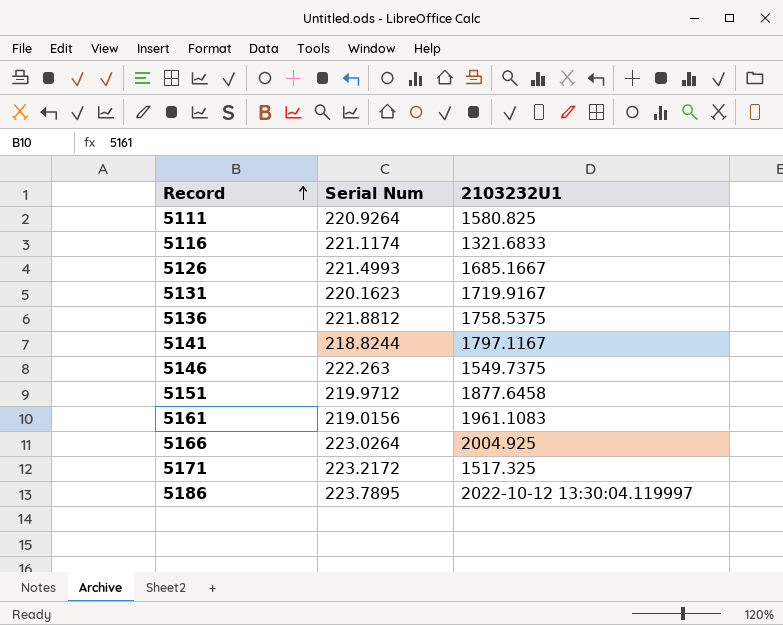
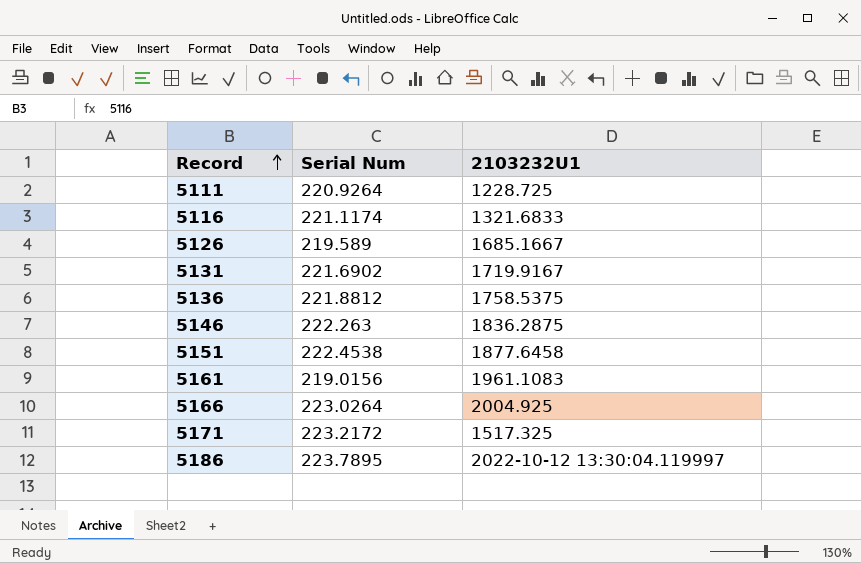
row 5141: 218.8244 | 1797.1167 -> none
5111 | 2103232U1: 1580.825 -> 1228.725
5126 | Serial Num: 221.4993 -> 219.589
5131 | Serial Num: 220.1623 -> 221.6902
5146 | 2103232U1: 1549.7375 -> 1836.2875
5151 | Serial Num: 219.9712 -> 222.4538

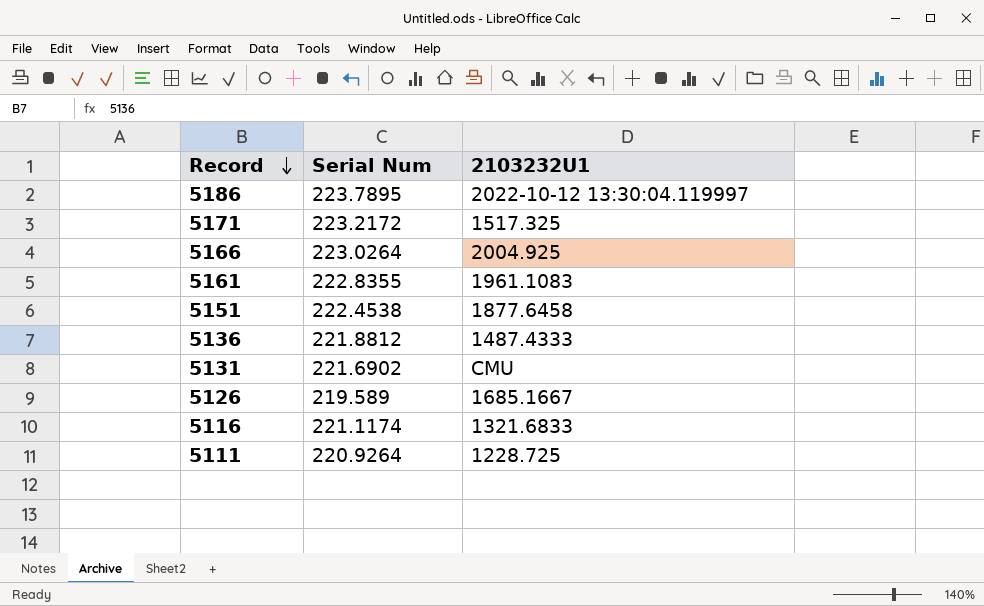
row order: Record ascending -> Record descending
row 5146: 222.263 | 1836.2875 -> none
5161 | Serial Num: 219.0156 -> 222.8355
5136 | 2103232U1: 1758.5375 -> 1487.4333
5131 | 2103232U1: 1719.9167 -> CMU

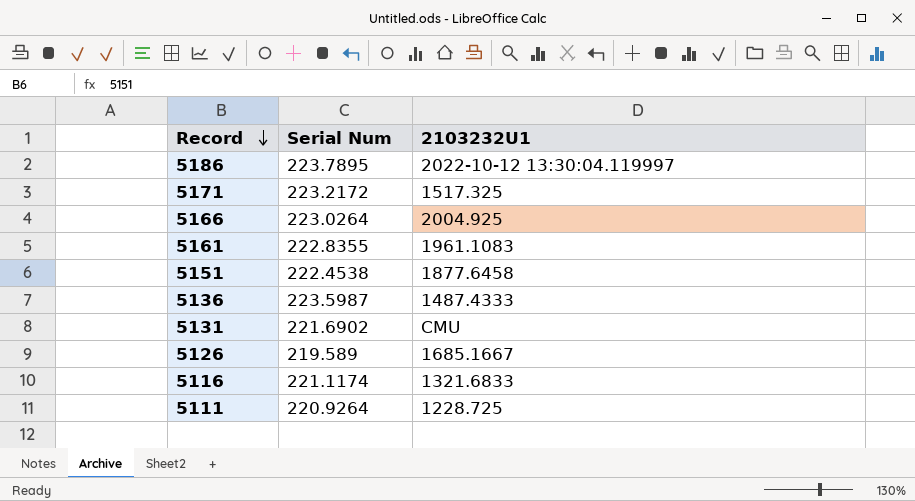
5136 | Serial Num: 221.8812 -> 223.5987

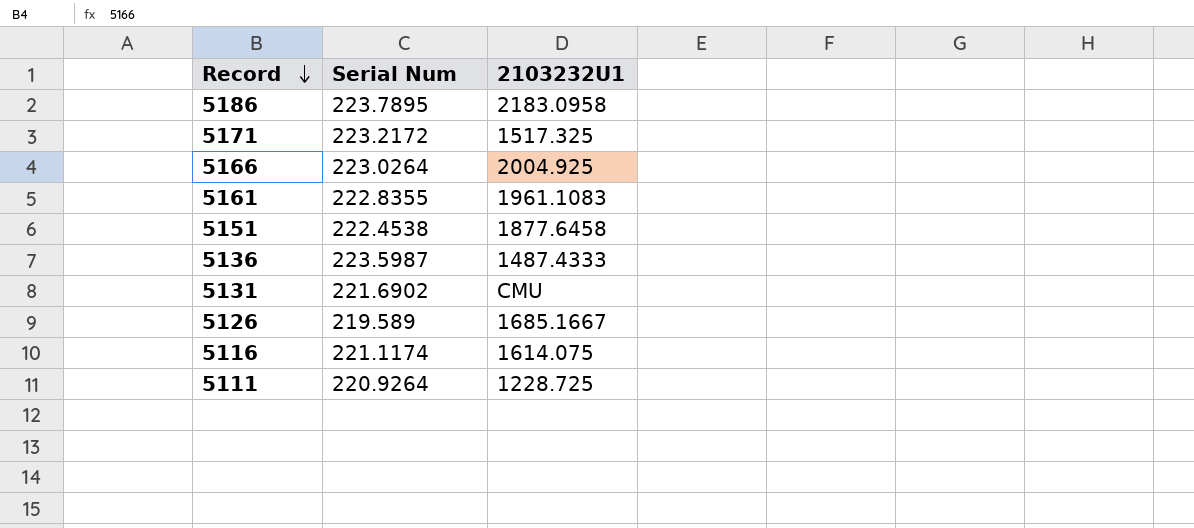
5186 | 2103232U1: 2022-10-12 13:30:04.119997 -> 2183.0958
5116 | 2103232U1: 1321.6833 -> 1614.075

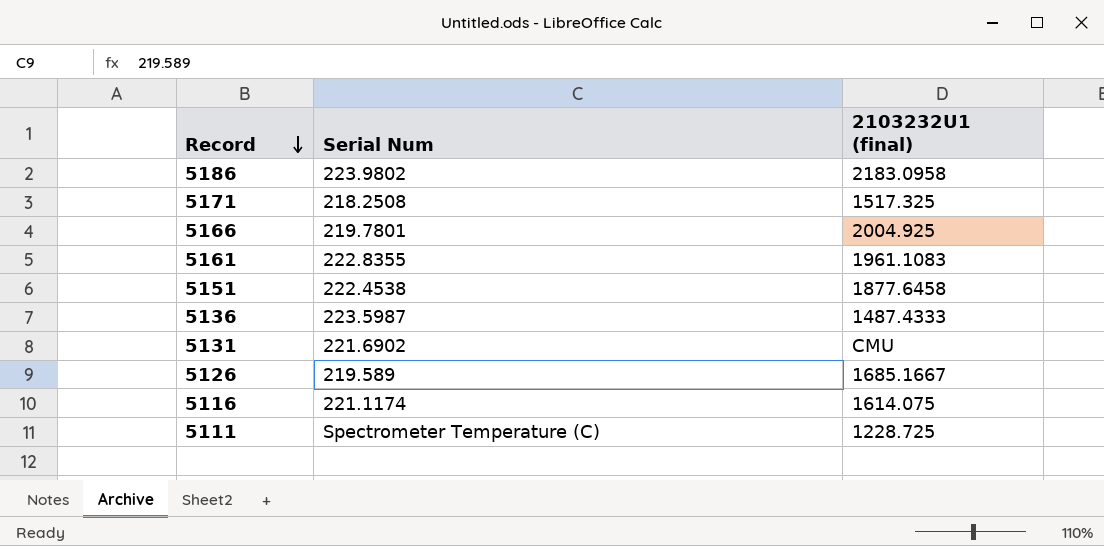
column name: 2103232U1 -> 2103232U1 (final)
5186 | Serial Num: 223.7895 -> 223.9802
5171 | Serial Num: 223.2172 -> 218.2508
5166 | Serial Num: 223.0264 -> 219.7801
5111 | Serial Num: 220.9264 -> Spectrometer Temperature (C)

